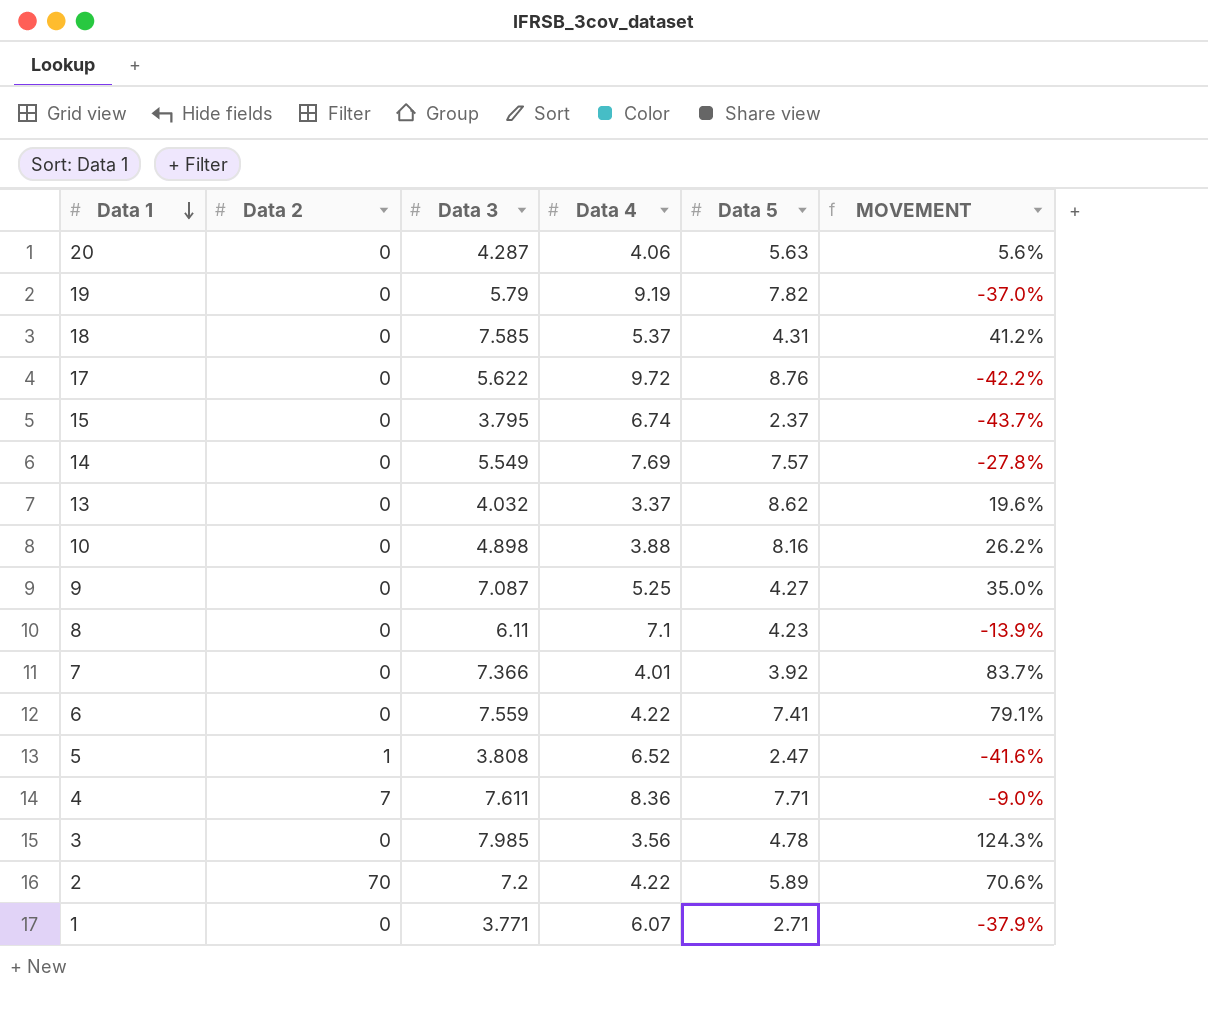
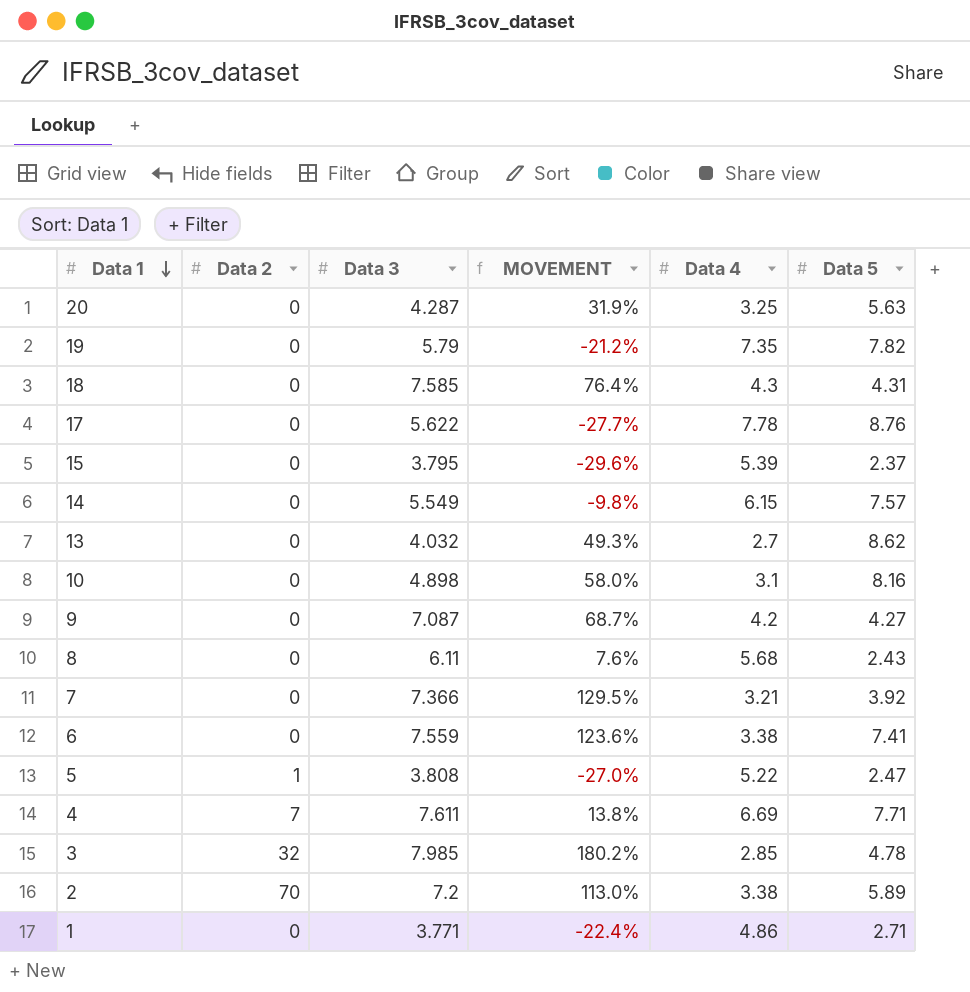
column MOVEMENT | position: 6 -> 4
20 | MOVEMENT: 5.6% -> 31.9%
20 | Data 4: 4.06 -> 3.25
19 | MOVEMENT: -37.0% -> -21.2%
19 | Data 4: 9.19 -> 7.35
18 | MOVEMENT: 41.2% -> 76.4%
18 | Data 4: 5.37 -> 4.3
17 | MOVEMENT: -42.2% -> -27.7%
17 | Data 4: 9.72 -> 7.78
15 | MOVEMENT: -43.7% -> -29.6%
15 | Data 4: 6.74 -> 5.39
14 | MOVEMENT: -27.8% -> -9.8%
14 | Data 4: 7.69 -> 6.15
13 | MOVEMENT: 19.6% -> 49.3%
13 | Data 4: 3.37 -> 2.7
10 | MOVEMENT: 26.2% -> 58.0%
10 | Data 4: 3.88 -> 3.1
9 | MOVEMENT: 35.0% -> 68.7%
9 | Data 4: 5.25 -> 4.2
8 | MOVEMENT: -13.9% -> 7.6%
8 | Data 4: 7.1 -> 5.68
8 | Data 5: 4.23 -> 2.43
7 | MOVEMENT: 83.7% -> 129.5%
7 | Data 4: 4.01 -> 3.21
6 | MOVEMENT: 79.1% -> 123.6%
6 | Data 4: 4.22 -> 3.38
5 | MOVEMENT: -41.6% -> -27.0%
5 | Data 4: 6.52 -> 5.22
4 | MOVEMENT: -9.0% -> 13.8%
4 | Data 4: 8.36 -> 6.69
3 | Data 2: 0 -> 32
3 | MOVEMENT: 124.3% -> 180.2%
3 | Data 4: 3.56 -> 2.85
2 | MOVEMENT: 70.6% -> 113.0%
2 | Data 4: 4.22 -> 3.38
1 | MOVEMENT: -37.9% -> -22.4%
1 | Data 4: 6.07 -> 4.86

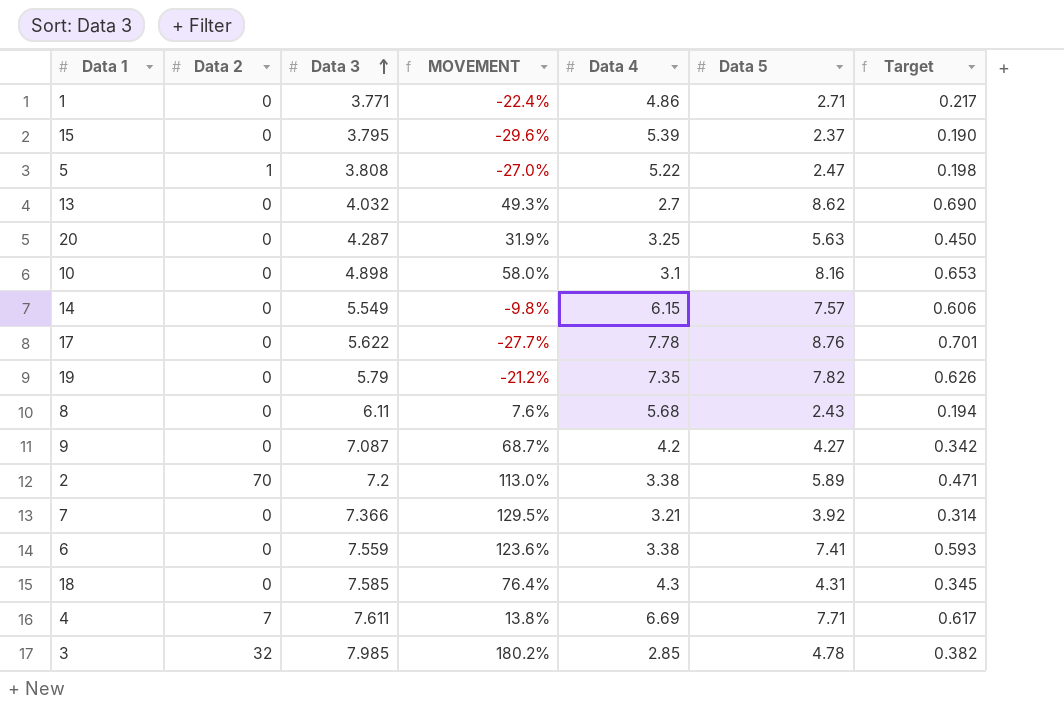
row order: Data 1 descending -> Data 3 ascending
column Target | formula: none -> [Data 5] * 0.08

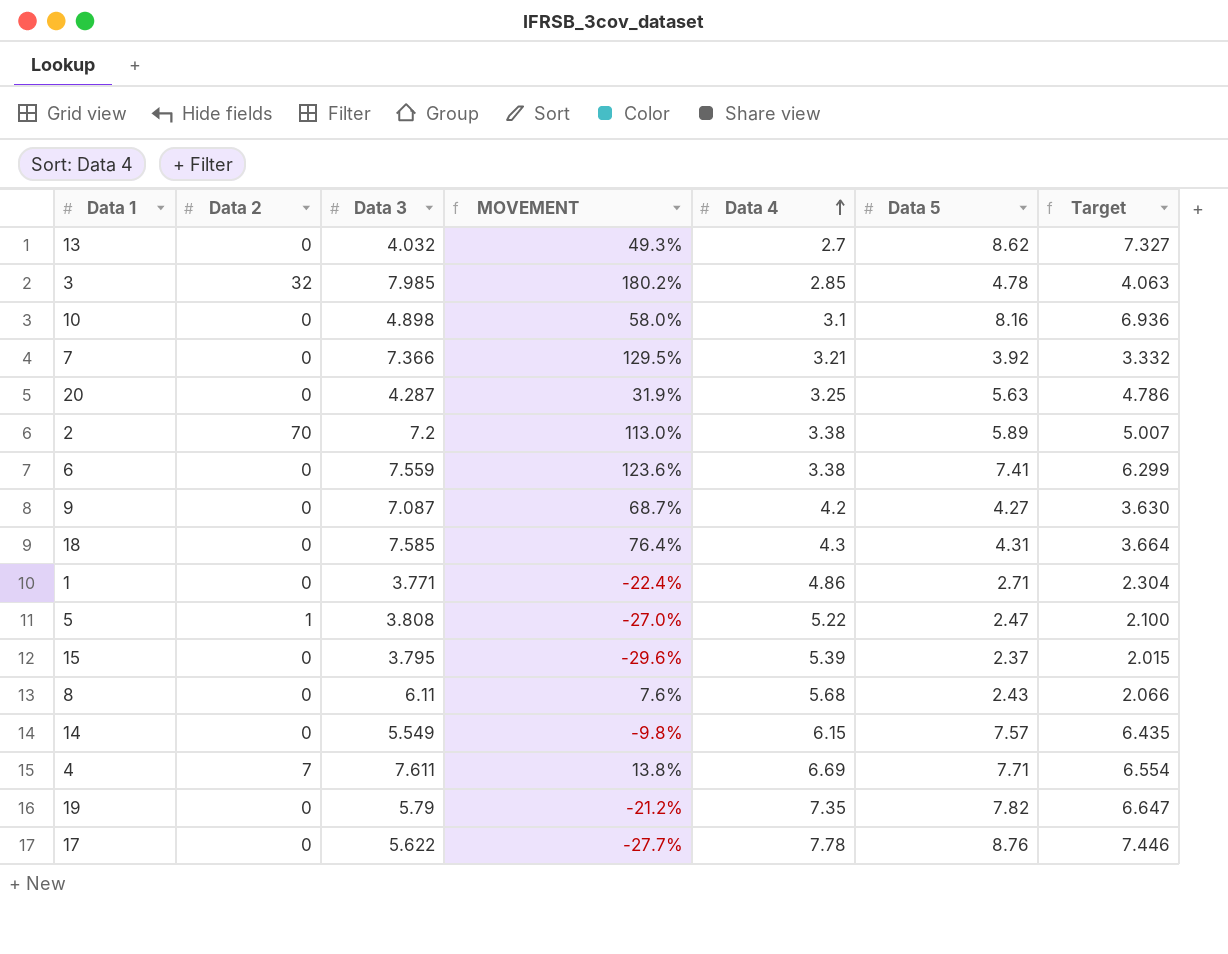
row order: Data 3 ascending -> Data 4 ascending
column Target | formula: [Data 5] * 0.08 -> [Data 5] * 0.85

